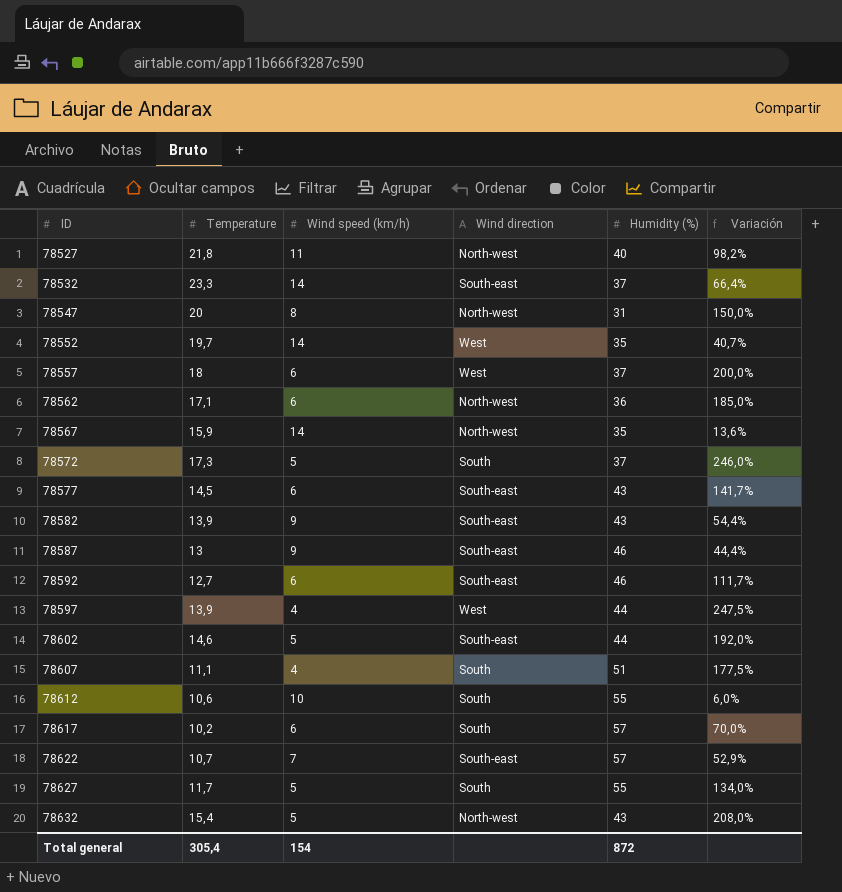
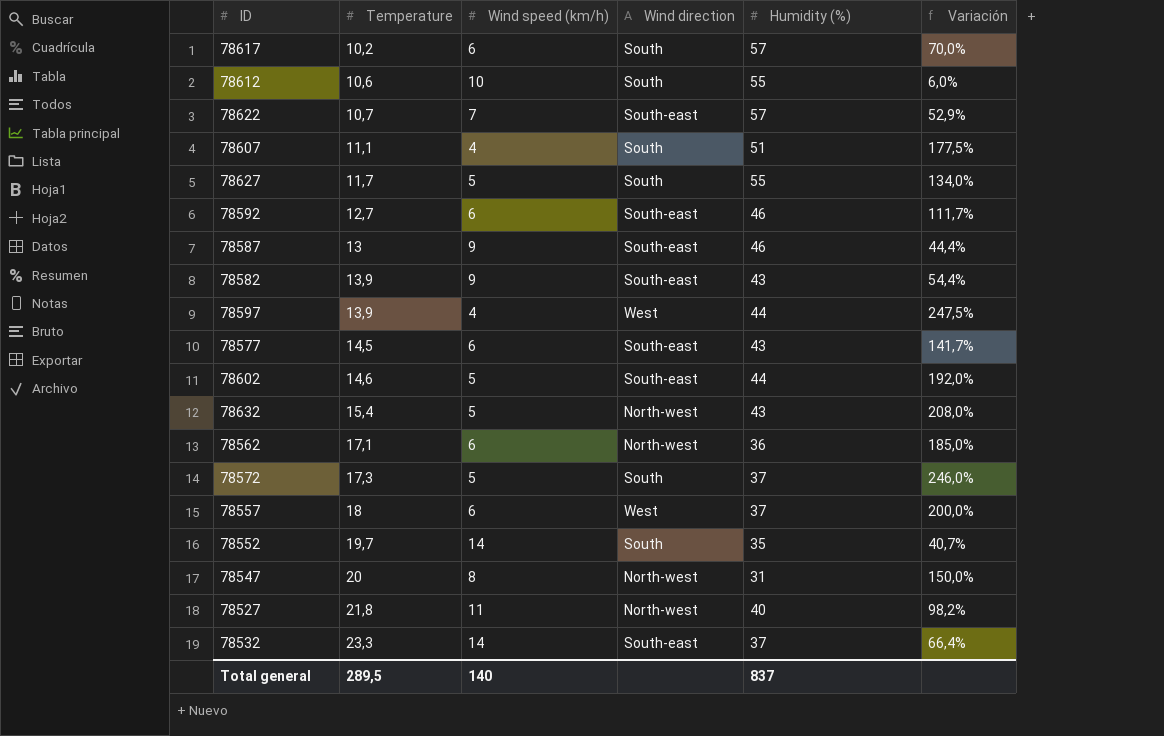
row order: ID ascending -> Temperature ascending
row 78567: 15,9 | 14 | North-west | 35 | 13,6% -> none
78552 | Wind direction: West -> South
Total general | Temperature: 305,4 -> 289,5
Total general | Wind speed (km/h): 154 -> 140
Total general | Humidity (%): 872 -> 837

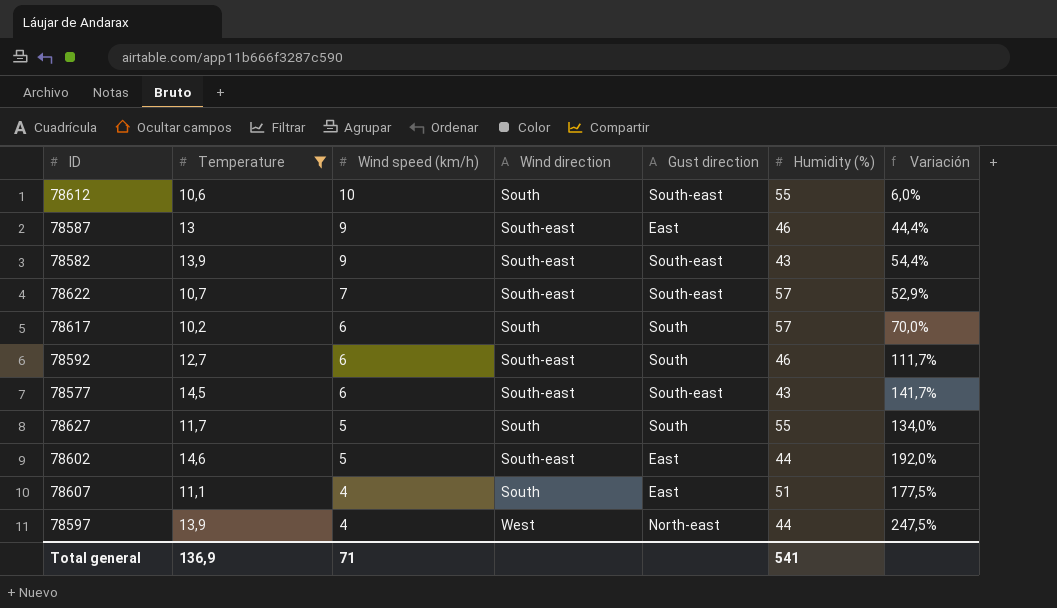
filter: none -> Temperature <= 14,6
row order: Temperature ascending -> Wind speed (km/h) descending
column Gust direction | position: none -> 5
Total general | Temperature: 289,5 -> 136,9
Total general | Wind speed (km/h): 140 -> 71
Total general | Humidity (%): 837 -> 541

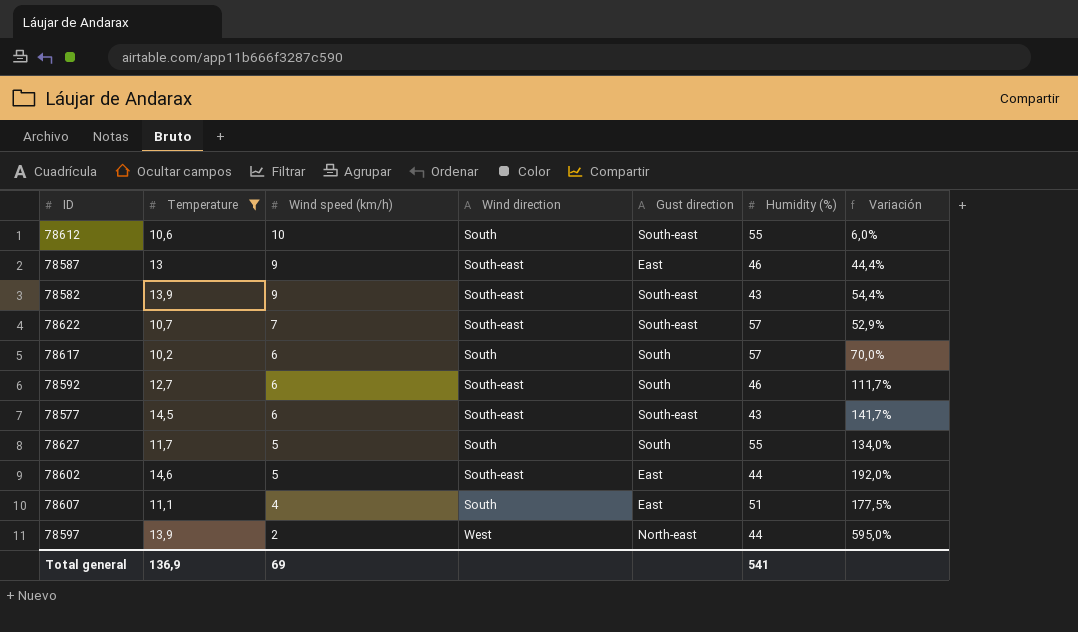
78597 | Wind speed (km/h): 4 -> 2
78597 | Variación: 247,5% -> 595,0%
Total general | Wind speed (km/h): 71 -> 69

